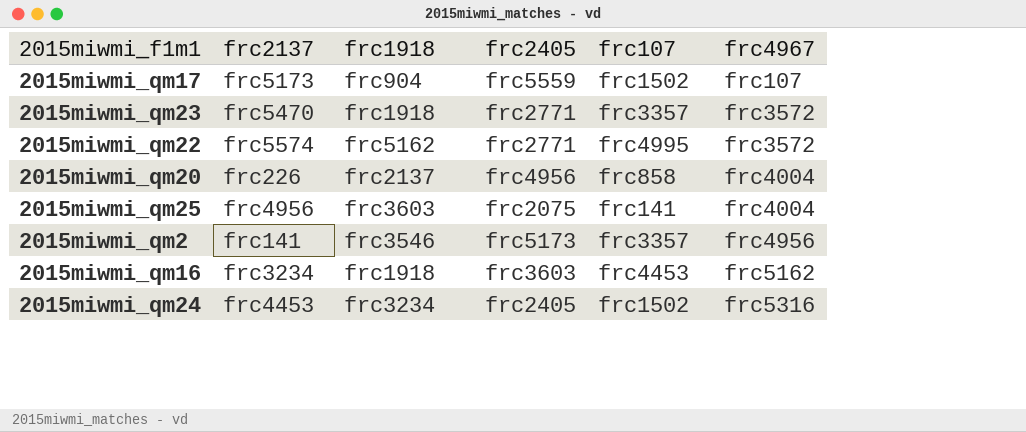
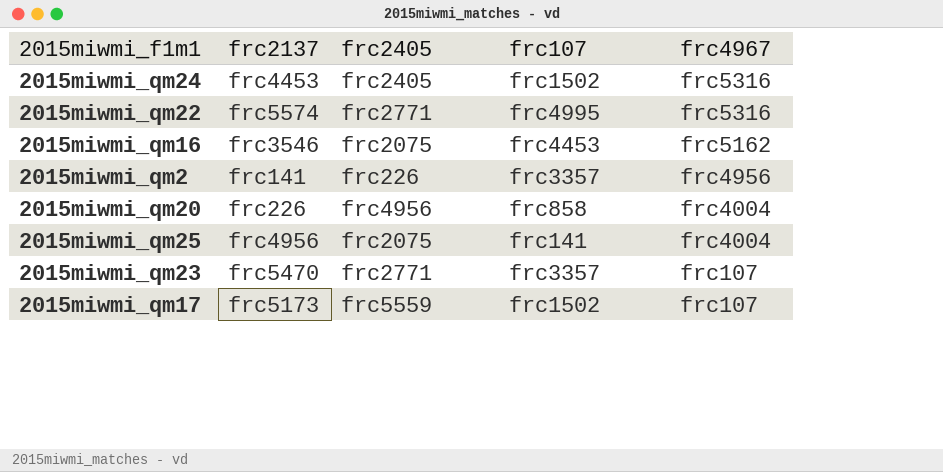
row order: frc4967 ascending -> frc4967 descending
column frc1918 | position: 3 -> none
2015miwmi_qm22 | frc4967: frc3572 -> frc5316
2015miwmi_qm16 | frc2137: frc3234 -> frc3546
2015miwmi_qm16 | frc2405: frc3603 -> frc2075
2015miwmi_qm2 | frc2405: frc5173 -> frc226
2015miwmi_qm23 | frc4967: frc3572 -> frc107

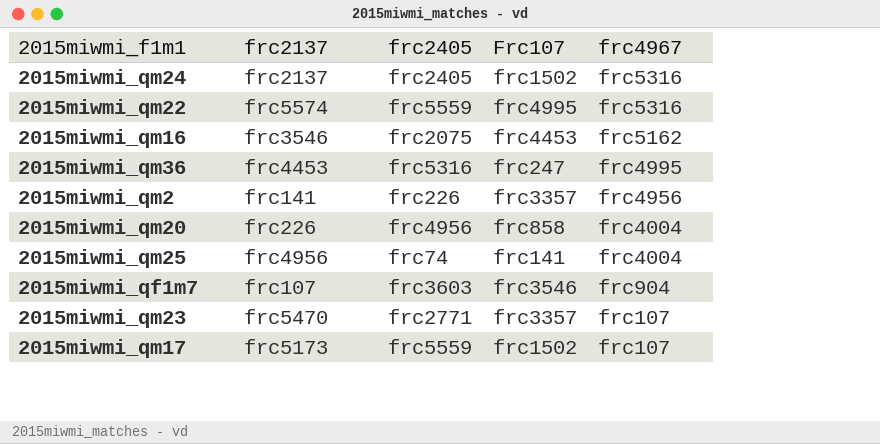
column name: frc107 -> Frc107
2015miwmi_qm24 | frc2137: frc4453 -> frc2137
2015miwmi_qm22 | frc2405: frc2771 -> frc5559
row 2015miwmi_qm36: none -> frc4453 | frc5316 | frc247 | frc4995
2015miwmi_qm25 | frc2405: frc2075 -> frc74
row 2015miwmi_qf1m7: none -> frc107 | frc3603 | frc3546 | frc904

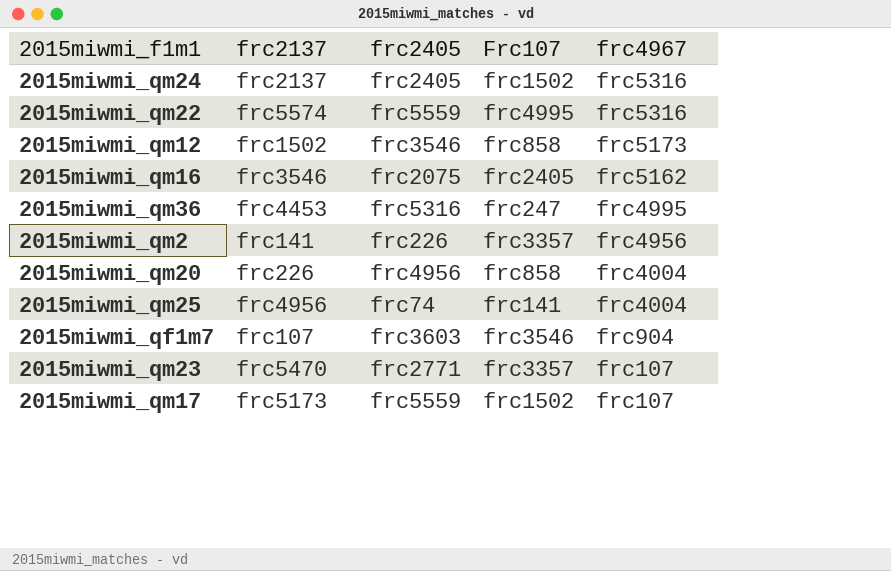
row 2015miwmi_qm12: none -> frc1502 | frc3546 | frc858 | frc5173
2015miwmi_qm16 | Frc107: frc4453 -> frc2405

